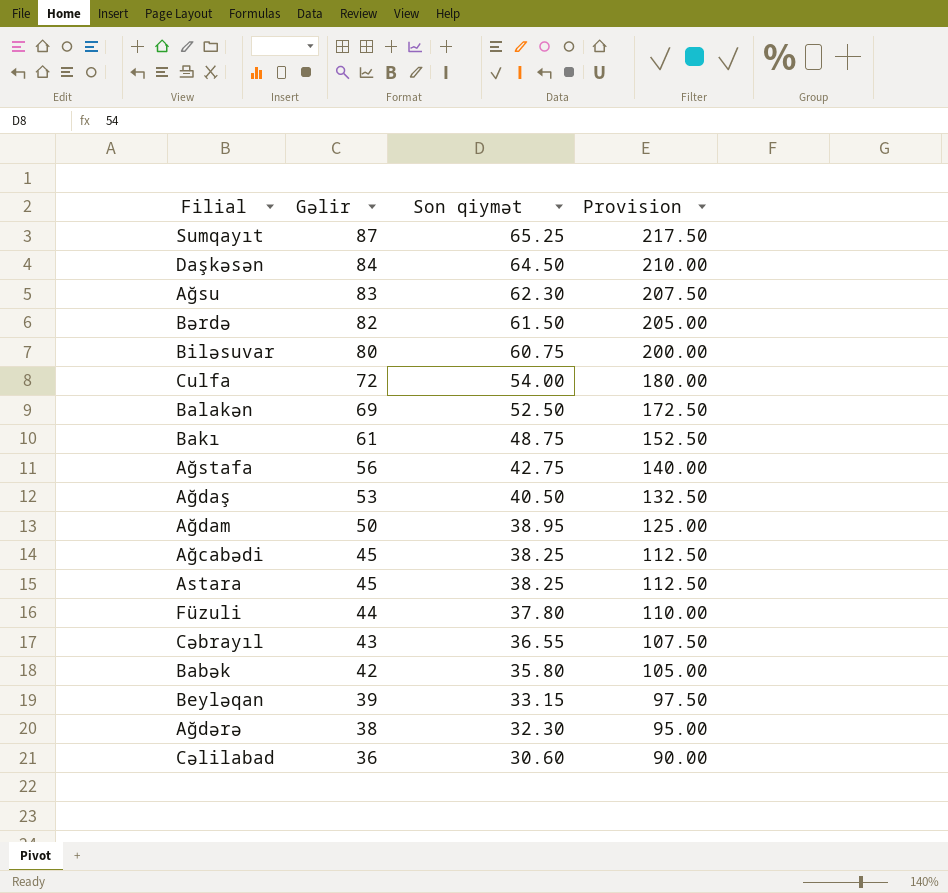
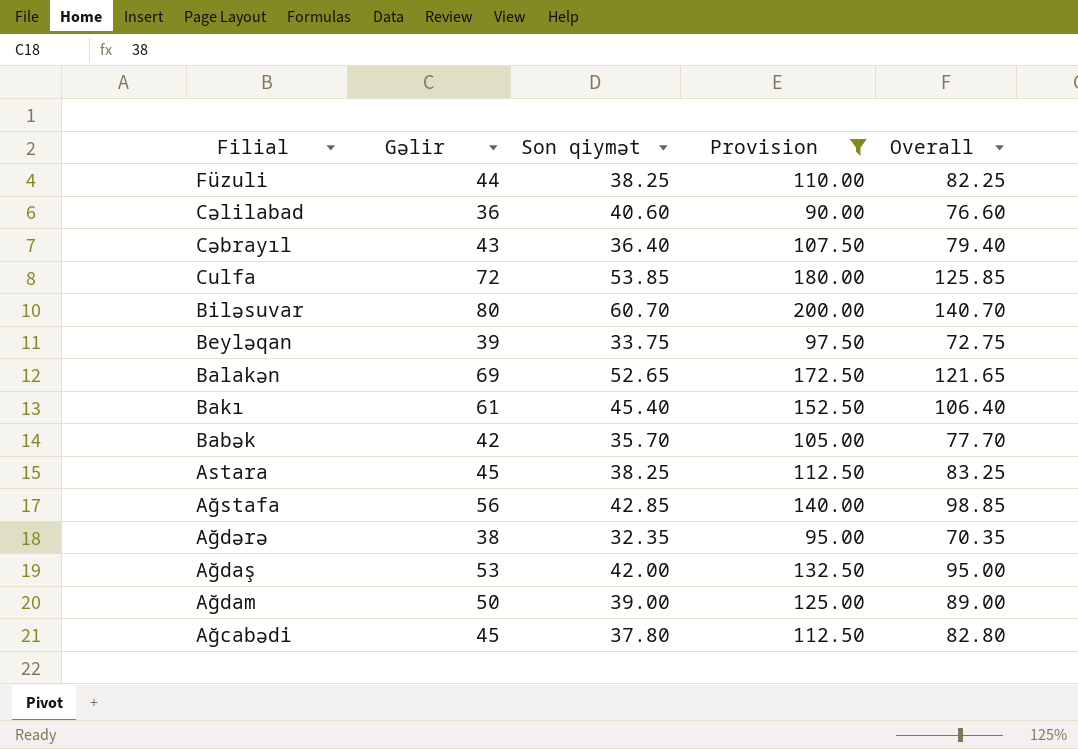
filter: none -> Provision <= 200.00
row order: Gəlir descending -> Filial descending
column Overall | formula: none -> [Gəlir] + [Son qiymət]
Füzuli | Son qiymət: 37.80 -> 38.25
Cəlilabad | Son qiymət: 30.60 -> 40.60
Cəbrayıl | Son qiymət: 36.55 -> 36.40
Culfa | Son qiymət: 54.00 -> 53.85
Biləsuvar | Son qiymət: 60.75 -> 60.70
Beyləqan | Son qiymət: 33.15 -> 33.75
Balakən | Son qiymət: 52.50 -> 52.65
Bakı | Son qiymət: 48.75 -> 45.40
Babək | Son qiymət: 35.80 -> 35.70
Ağstafa | Son qiymət: 42.75 -> 42.85
Ağdərə | Son qiymət: 32.30 -> 32.35
Ağdaş | Son qiymət: 40.50 -> 42.00
Ağdam | Son qiymət: 38.95 -> 39.00
Ağcabədi | Son qiymət: 38.25 -> 37.80

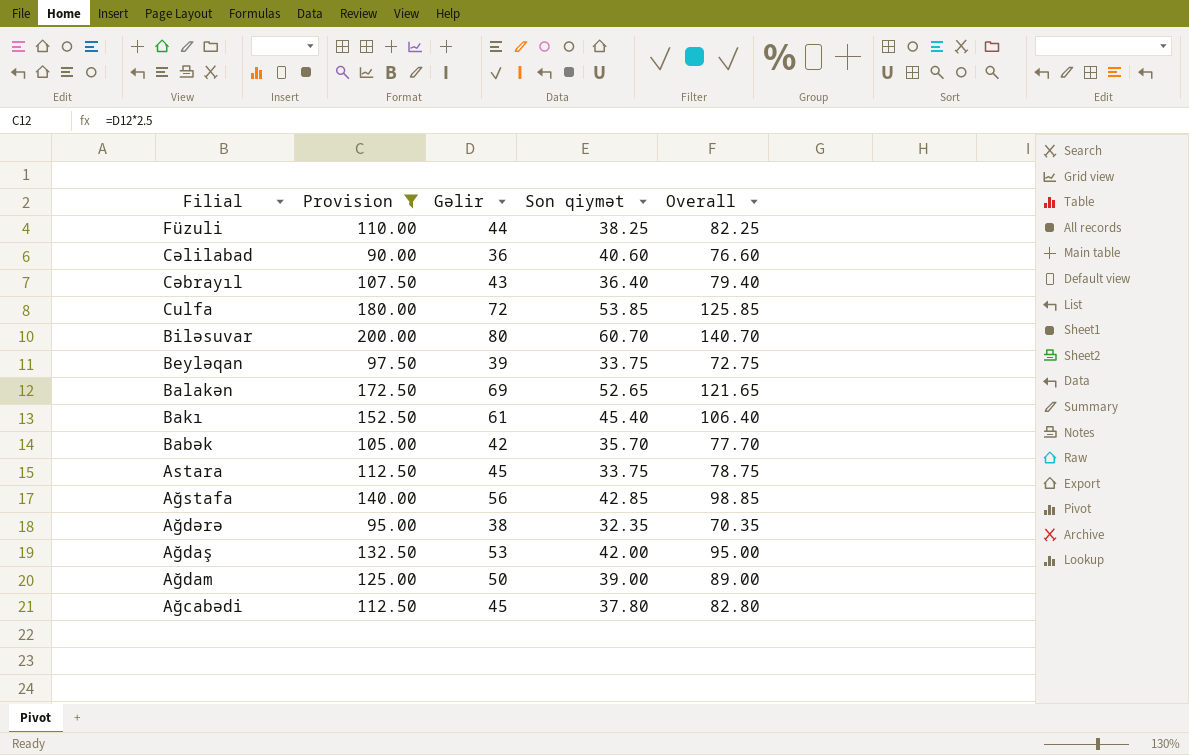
column Provision | position: 4 -> 2
Astara | Son qiymət: 38.25 -> 33.75
Astara | Overall: 83.25 -> 78.75

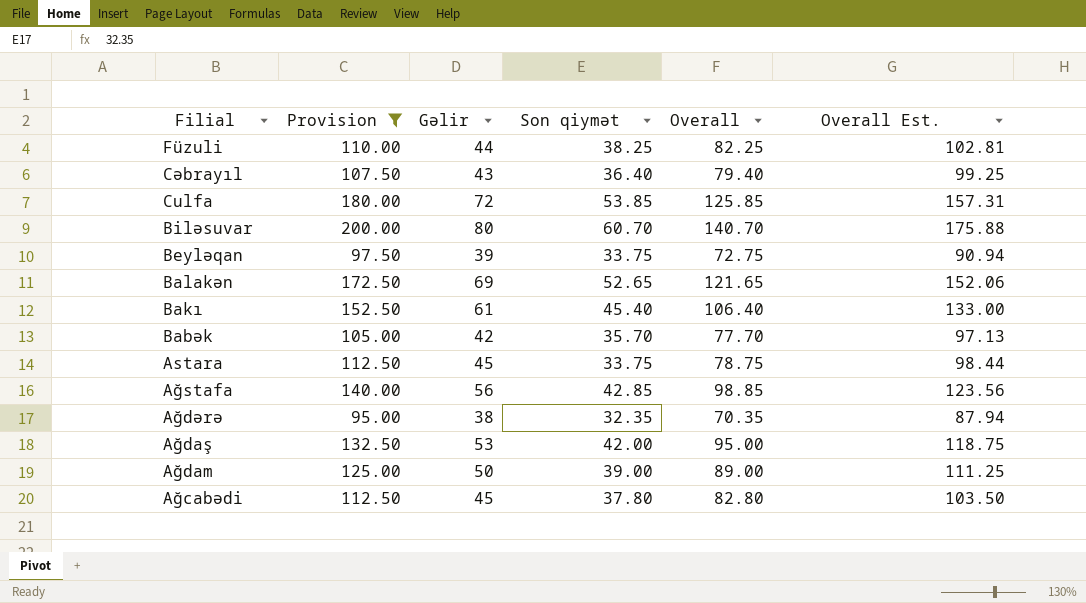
column Overall Est. | formula: none -> [Overall] * 1.25
row Cəlilabad: 90.00 | 36 | 40.60 | 76.60 -> none

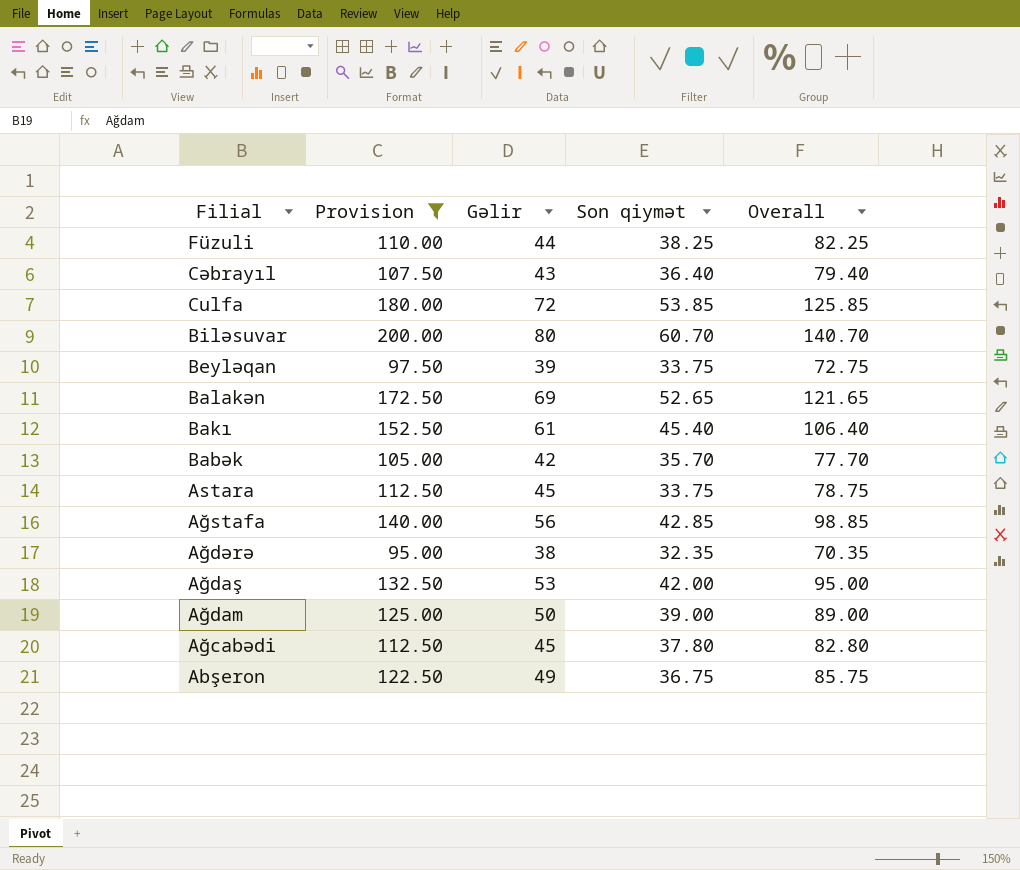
column Overall Est. | formula: [Overall] * 1.25 -> none
row Abşeron: none -> 122.50 | 49 | 36.75 | 85.75

